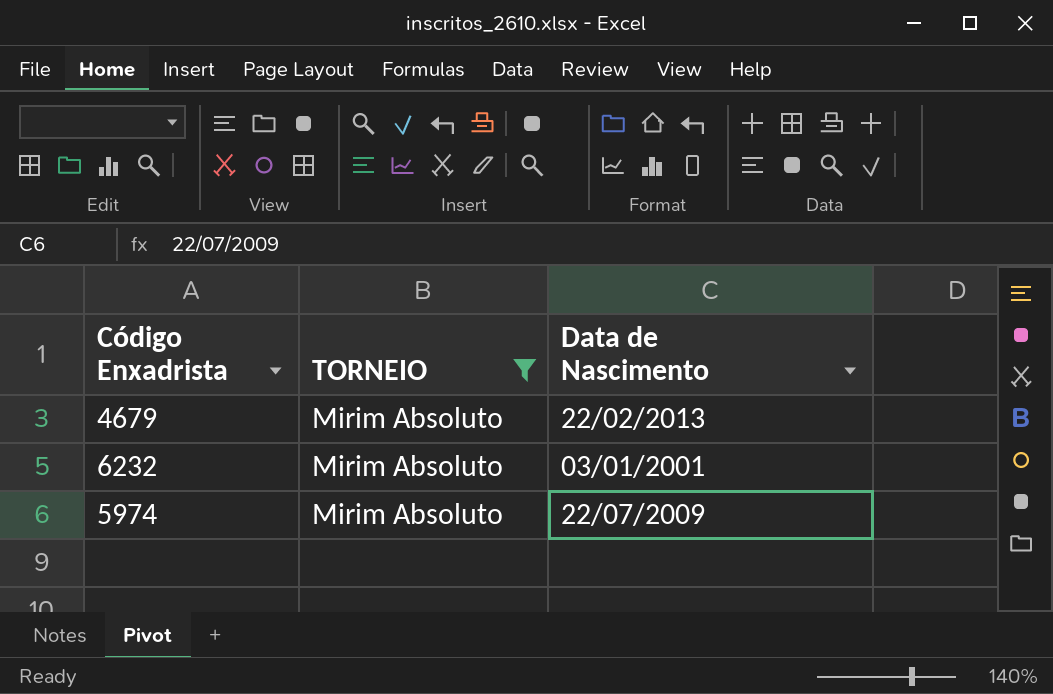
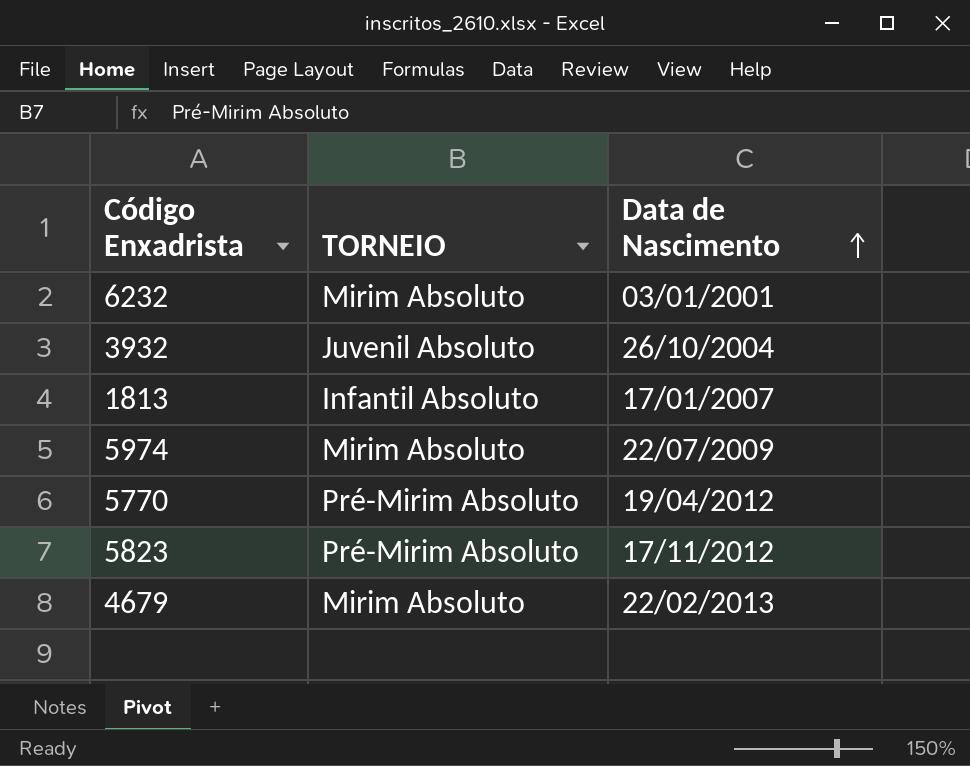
filter: TORNEIO = Mirim Absoluto -> none
row order: none -> Data de Nascimento ascending

